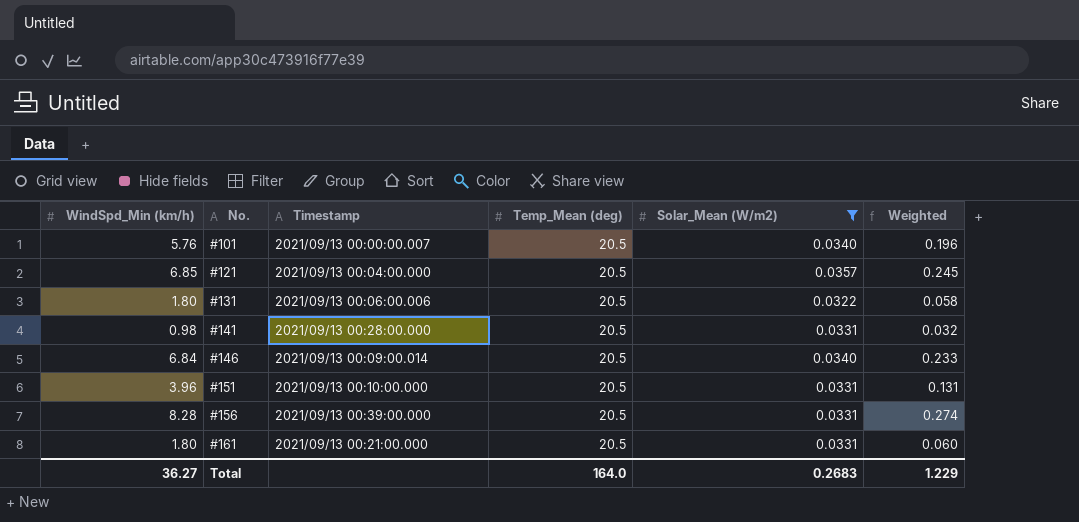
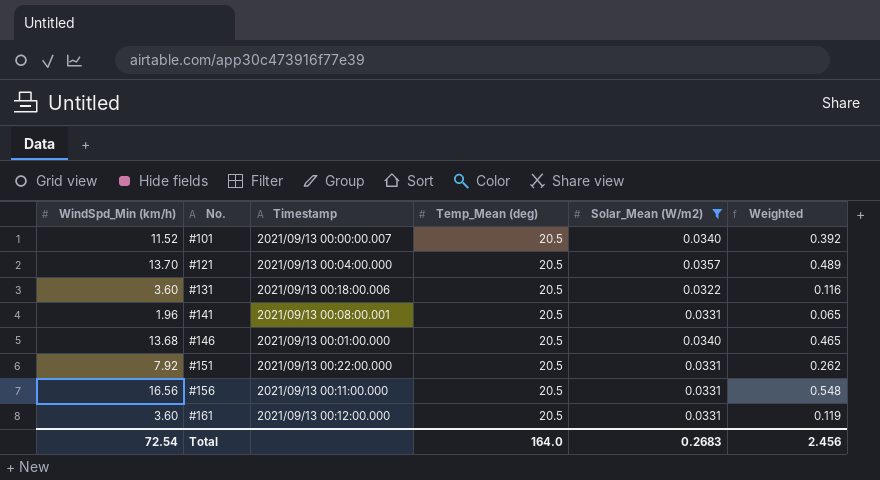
#101 | WindSpd_Min (km/h): 5.76 -> 11.52
#101 | Weighted: 0.196 -> 0.392
#121 | WindSpd_Min (km/h): 6.85 -> 13.70
#121 | Weighted: 0.245 -> 0.489
#131 | WindSpd_Min (km/h): 1.80 -> 3.60
#131 | Timestamp: 2021/09/13 00:06:00.006 -> 2021/09/13 00:18:00.006
#131 | Weighted: 0.058 -> 0.116
#141 | WindSpd_Min (km/h): 0.98 -> 1.96
#141 | Timestamp: 2021/09/13 00:28:00.000 -> 2021/09/13 00:08:00.001
#141 | Weighted: 0.032 -> 0.065
#146 | WindSpd_Min (km/h): 6.84 -> 13.68
#146 | Timestamp: 2021/09/13 00:09:00.014 -> 2021/09/13 00:01:00.000
#146 | Weighted: 0.233 -> 0.465
#151 | WindSpd_Min (km/h): 3.96 -> 7.92
#151 | Timestamp: 2021/09/13 00:10:00.000 -> 2021/09/13 00:22:00.000
#151 | Weighted: 0.131 -> 0.262
#156 | WindSpd_Min (km/h): 8.28 -> 16.56
#156 | Timestamp: 2021/09/13 00:39:00.000 -> 2021/09/13 00:11:00.000
#156 | Weighted: 0.274 -> 0.548
#161 | WindSpd_Min (km/h): 1.80 -> 3.60
#161 | Timestamp: 2021/09/13 00:21:00.000 -> 2021/09/13 00:12:00.000
#161 | Weighted: 0.060 -> 0.119
Total | WindSpd_Min (km/h): 36.27 -> 72.54
Total | Weighted: 1.229 -> 2.456

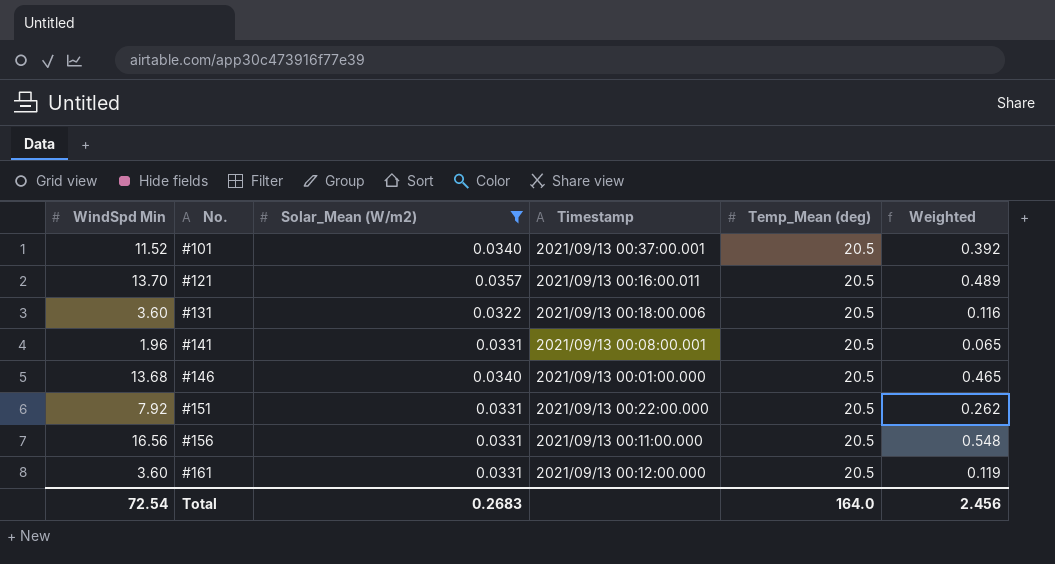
column name: WindSpd_Min (km/h) -> WindSpd Min
column Solar_Mean (W/m2) | position: 5 -> 3
#101 | Timestamp: 2021/09/13 00:00:00.007 -> 2021/09/13 00:37:00.001
#121 | Timestamp: 2021/09/13 00:04:00.000 -> 2021/09/13 00:16:00.011

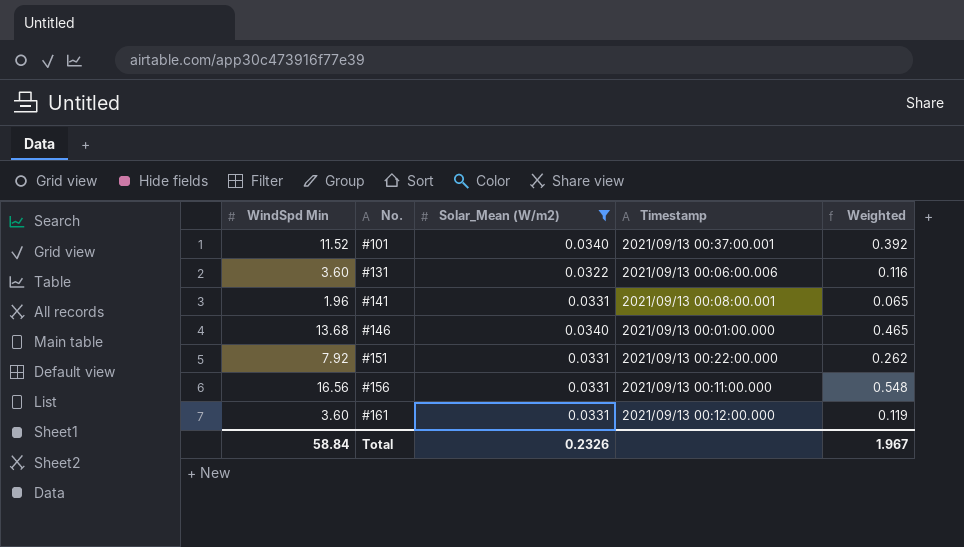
column Temp_Mean (deg) | position: 5 -> none
row #121: 13.70 | 0.0357 | 2021/09/13 00:16:00.011 | 20.5 | 0.489 -> none
#131 | Timestamp: 2021/09/13 00:18:00.006 -> 2021/09/13 00:06:00.006
Total | WindSpd Min: 72.54 -> 58.84
Total | Solar_Mean (W/m2): 0.2683 -> 0.2326
Total | Weighted: 2.456 -> 1.967

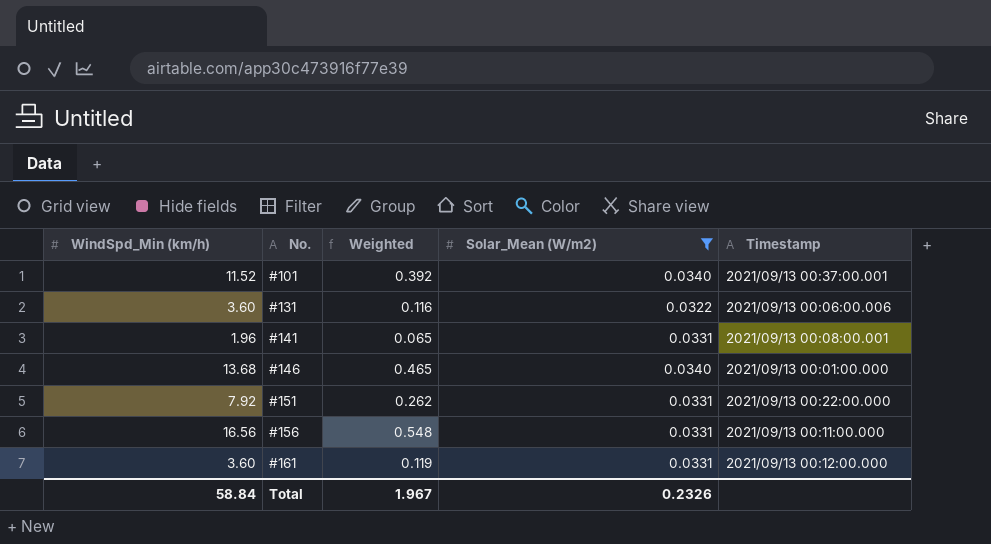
column name: WindSpd Min -> WindSpd_Min (km/h)
column Weighted | position: 5 -> 3

